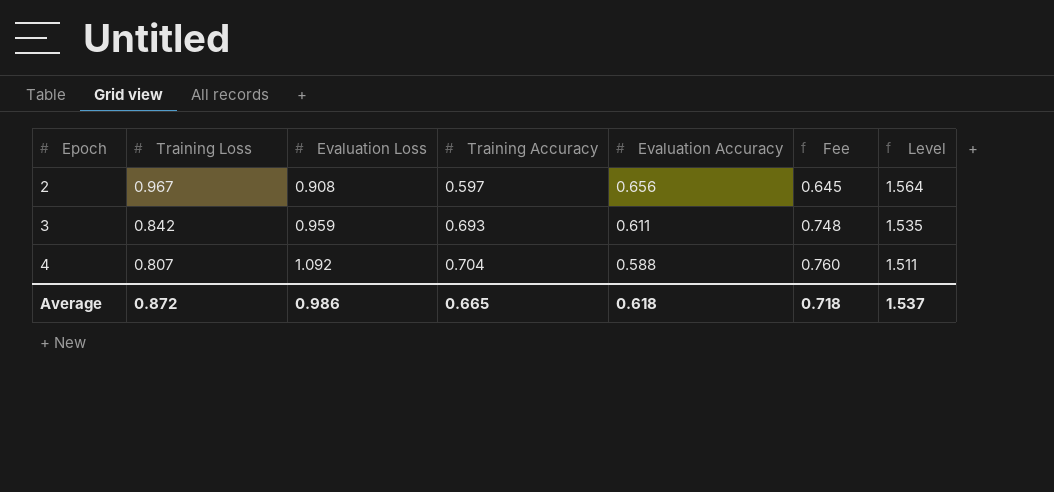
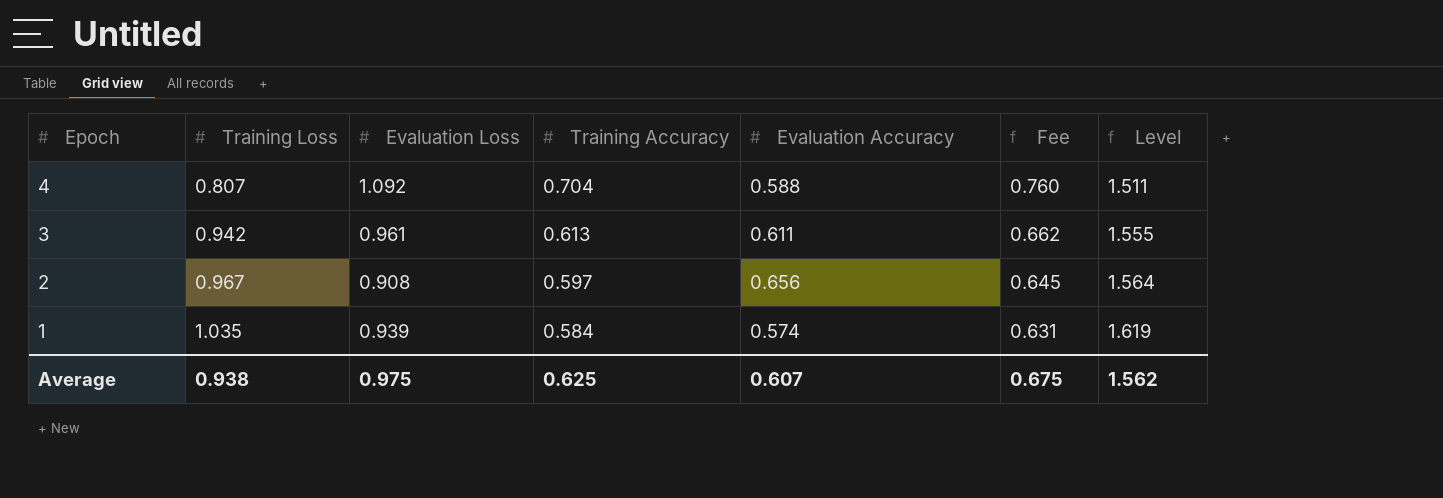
row order: Epoch ascending -> Epoch descending
3 | Training Loss: 0.842 -> 0.942
3 | Evaluation Loss: 0.959 -> 0.961
3 | Training Accuracy: 0.693 -> 0.613
3 | Fee: 0.748 -> 0.662
3 | Level: 1.535 -> 1.555
row 1: none -> 1.035 | 0.939 | 0.584 | 0.574 | 0.631 | 1.619
Average | Training Loss: 0.872 -> 0.938
Average | Evaluation Loss: 0.986 -> 0.975
Average | Training Accuracy: 0.665 -> 0.625
Average | Evaluation Accuracy: 0.618 -> 0.607
Average | Fee: 0.718 -> 0.675
Average | Level: 1.537 -> 1.562

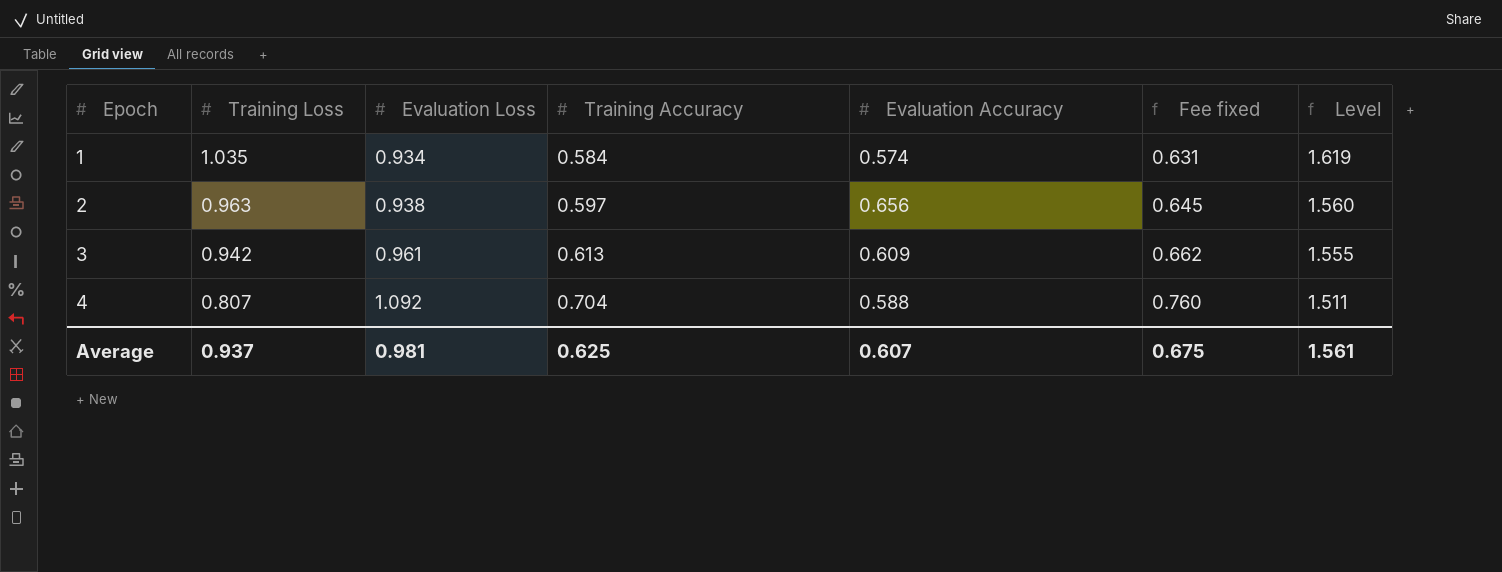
row order: Epoch descending -> Epoch ascending
column name: Fee -> Fee fixed
1 | Evaluation Loss: 0.939 -> 0.934
2 | Training Loss: 0.967 -> 0.963
2 | Evaluation Loss: 0.908 -> 0.938
2 | Level: 1.564 -> 1.560
3 | Evaluation Accuracy: 0.611 -> 0.609
Average | Training Loss: 0.938 -> 0.937
Average | Evaluation Loss: 0.975 -> 0.981
Average | Level: 1.562 -> 1.561

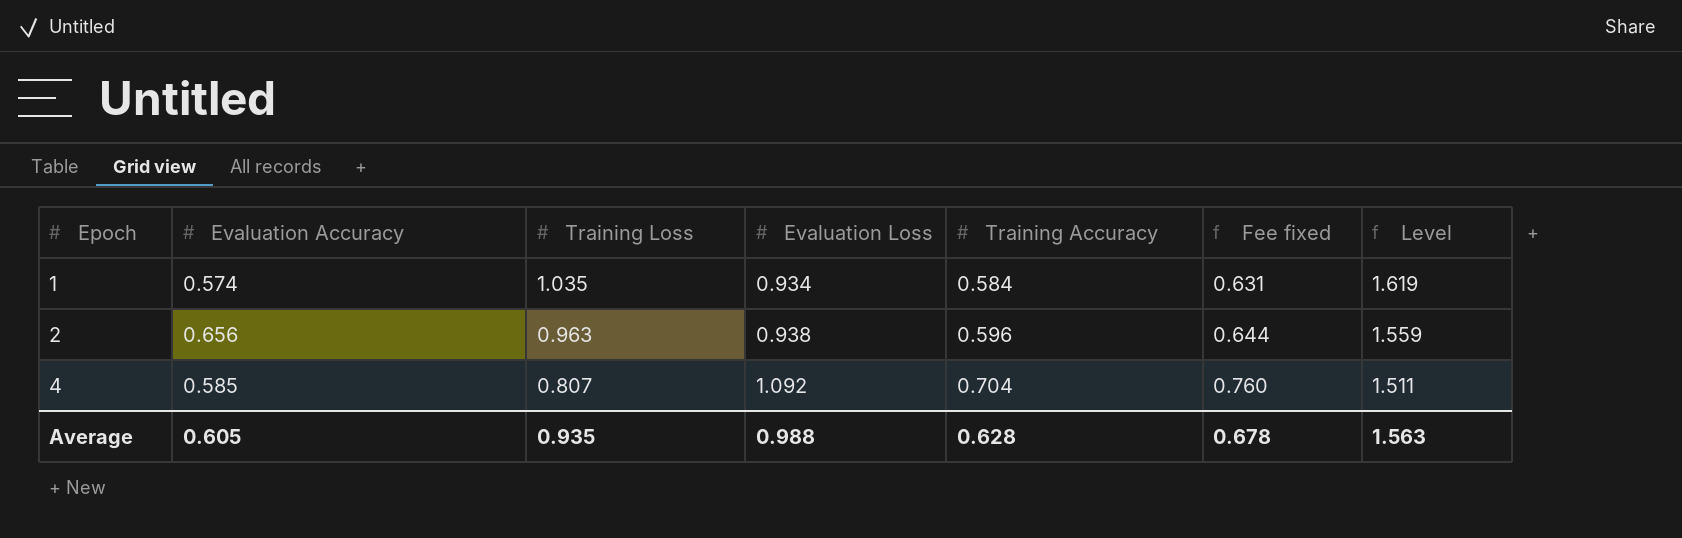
column Evaluation Accuracy | position: 5 -> 2
row 3: 0.942 | 0.961 | 0.613 | 0.609 | 0.662 | 1.555 -> none
2 | Training Accuracy: 0.597 -> 0.596
2 | Fee fixed: 0.645 -> 0.644
2 | Level: 1.560 -> 1.559
4 | Evaluation Accuracy: 0.588 -> 0.585
Average | Evaluation Accuracy: 0.607 -> 0.605
Average | Training Loss: 0.937 -> 0.935
Average | Evaluation Loss: 0.981 -> 0.988
Average | Training Accuracy: 0.625 -> 0.628
Average | Fee fixed: 0.675 -> 0.678
Average | Level: 1.561 -> 1.563

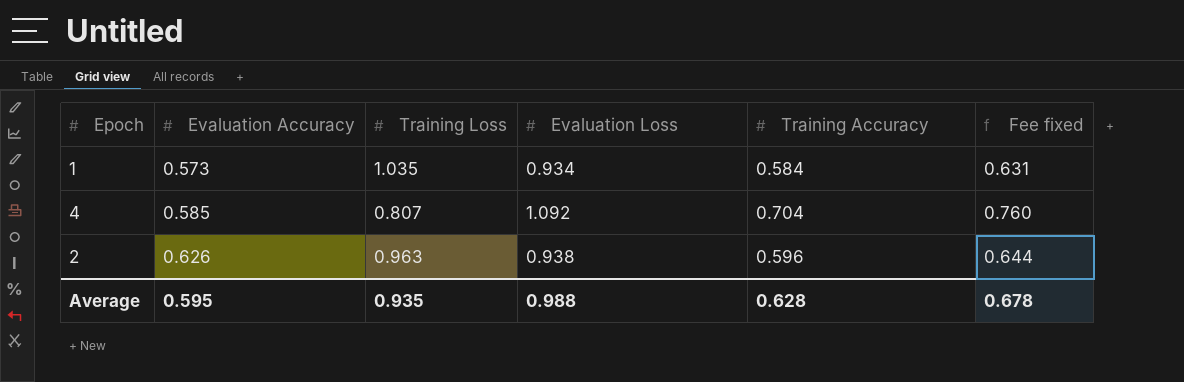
row order: Epoch ascending -> Evaluation Accuracy ascending
column Level | formula: [Training Loss] + [Training Accuracy] -> none
1 | Evaluation Accuracy: 0.574 -> 0.573
2 | Evaluation Accuracy: 0.656 -> 0.626
Average | Evaluation Accuracy: 0.605 -> 0.595

